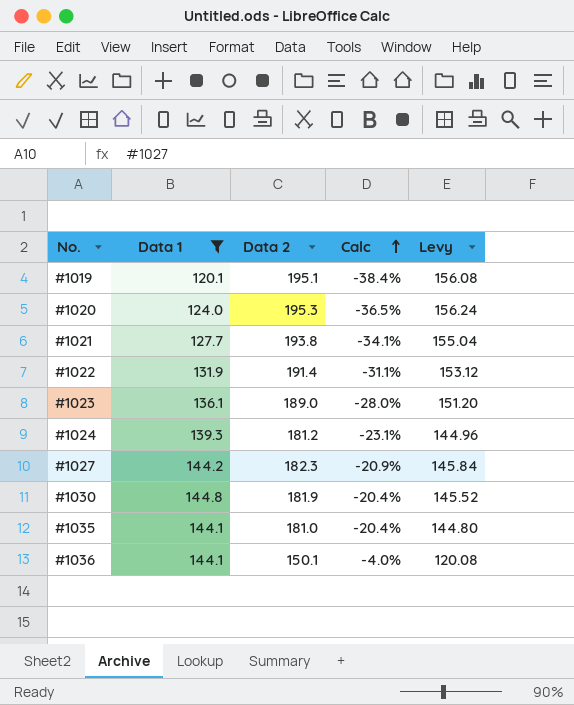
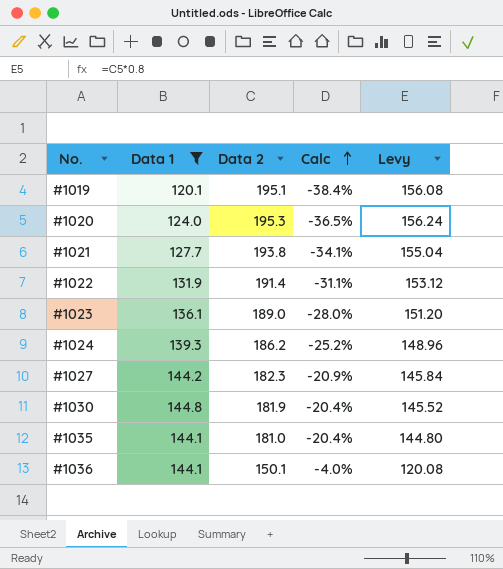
#1024 | Data 2: 181.2 -> 186.2
#1024 | Calc: -23.1% -> -25.2%
#1024 | Levy: 144.96 -> 148.96

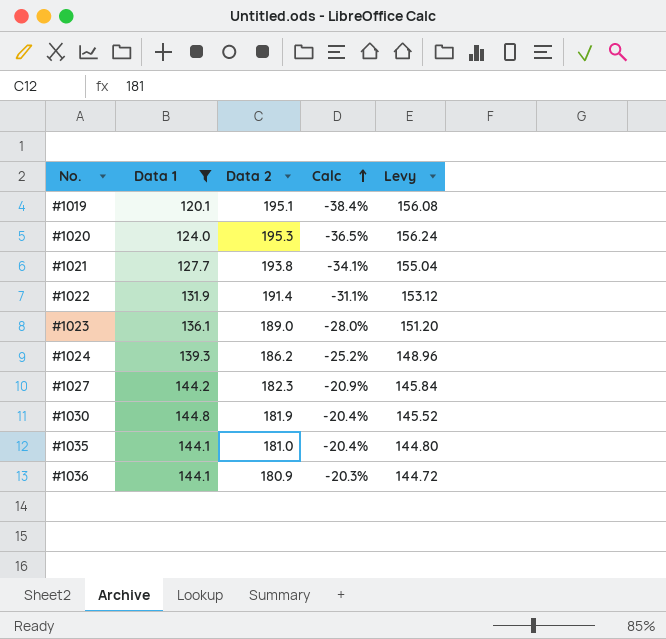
#1036 | Data 2: 150.1 -> 180.9
#1036 | Calc: -4.0% -> -20.3%
#1036 | Levy: 120.08 -> 144.72

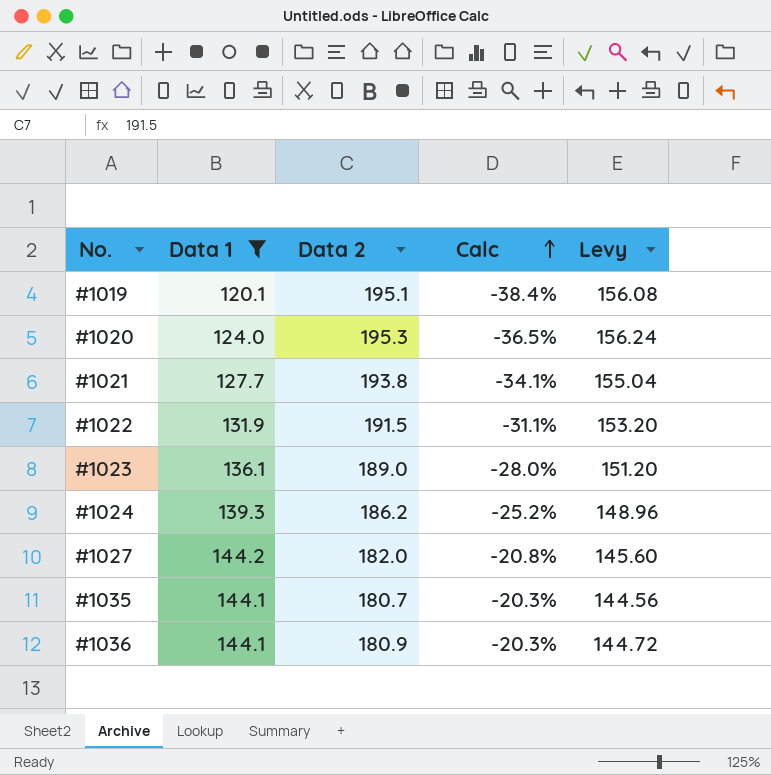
row #1030: 144.8 | 181.9 | -20.4% | 145.52 -> none
#1022 | Data 2: 191.4 -> 191.5
#1022 | Levy: 153.12 -> 153.20
#1027 | Data 2: 182.3 -> 182.0
#1027 | Calc: -20.9% -> -20.8%
#1027 | Levy: 145.84 -> 145.60
#1035 | Data 2: 181.0 -> 180.7
#1035 | Calc: -20.4% -> -20.3%
#1035 | Levy: 144.80 -> 144.56

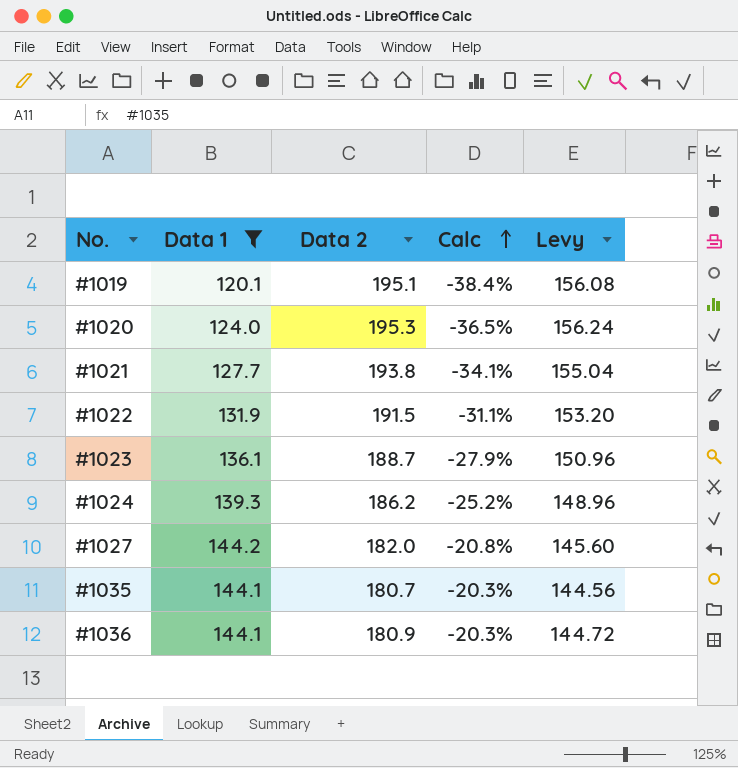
#1023 | Data 2: 189.0 -> 188.7
#1023 | Calc: -28.0% -> -27.9%
#1023 | Levy: 151.20 -> 150.96

